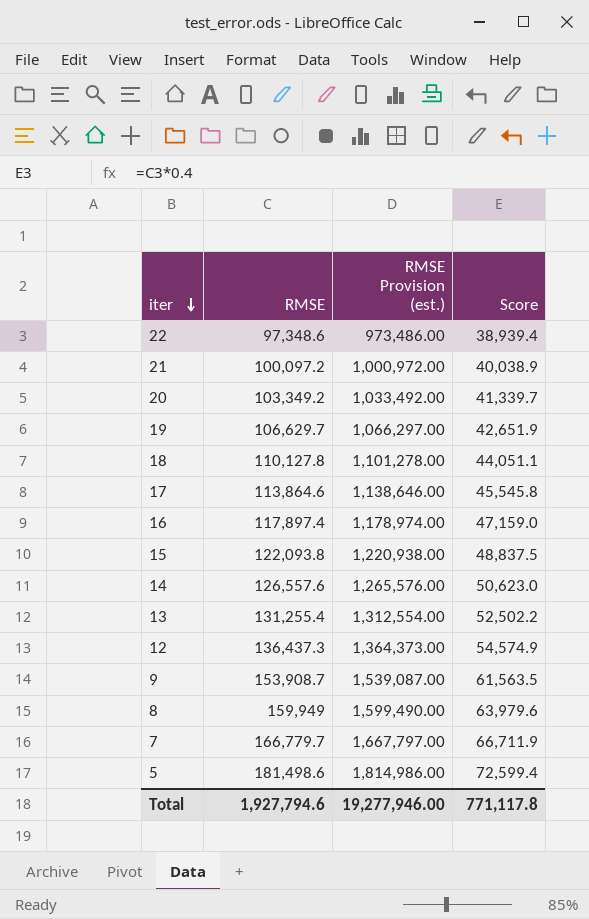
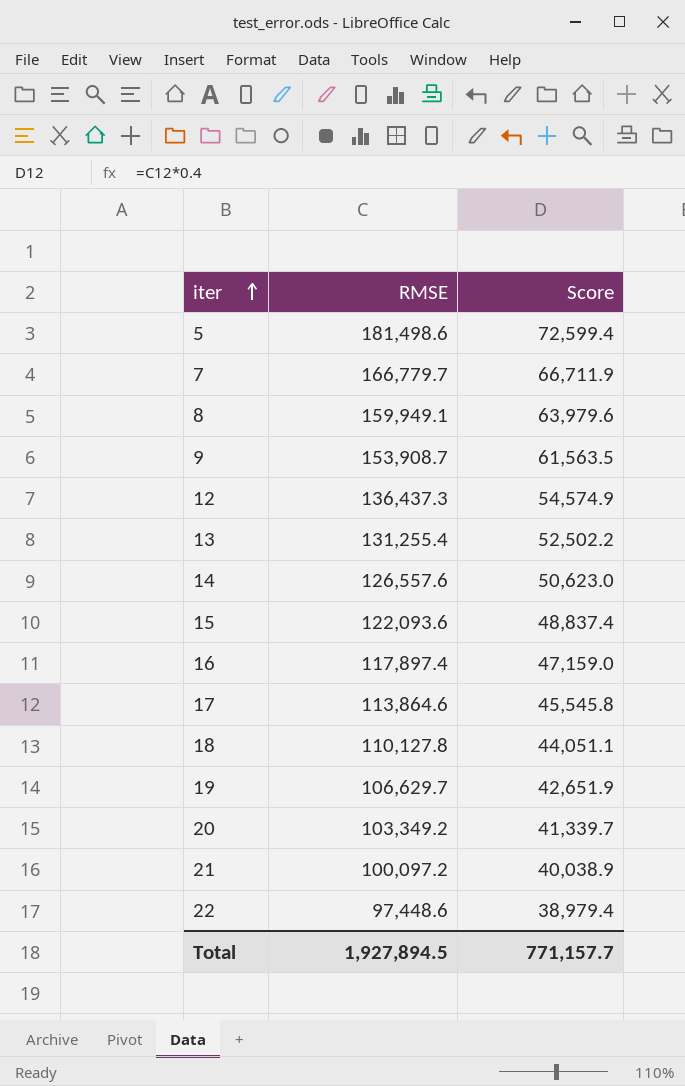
row order: iter descending -> iter ascending
column RMSE Provision (est.) | formula: [RMSE] * 10 -> none
8 | RMSE: 159,949 -> 159,949.1
15 | RMSE: 122,093.8 -> 122,093.6
15 | Score: 48,837.5 -> 48,837.4
22 | RMSE: 97,348.6 -> 97,448.6
22 | Score: 38,939.4 -> 38,979.4
Total | RMSE: 1,927,794.6 -> 1,927,894.5
Total | Score: 771,117.8 -> 771,157.7

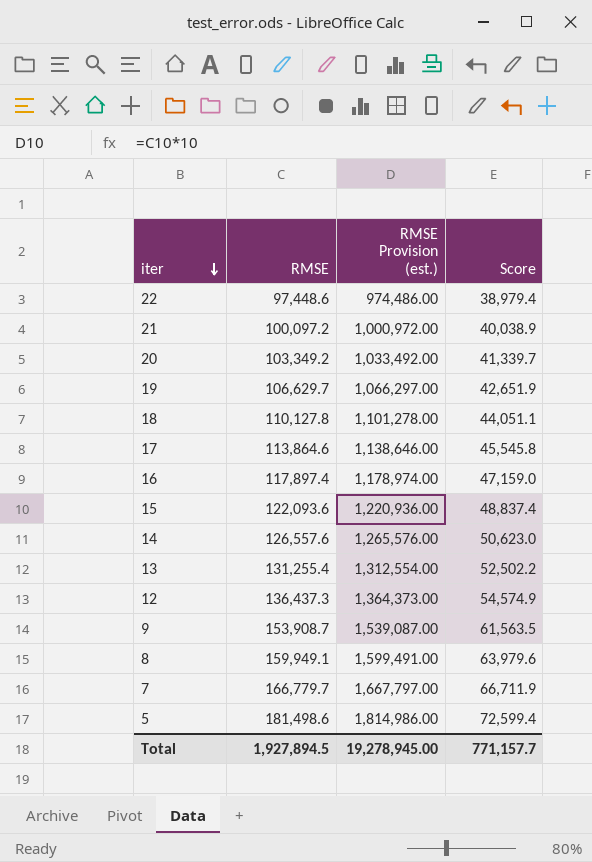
row order: iter ascending -> iter descending
column RMSE Provision (est.) | formula: none -> [RMSE] * 10

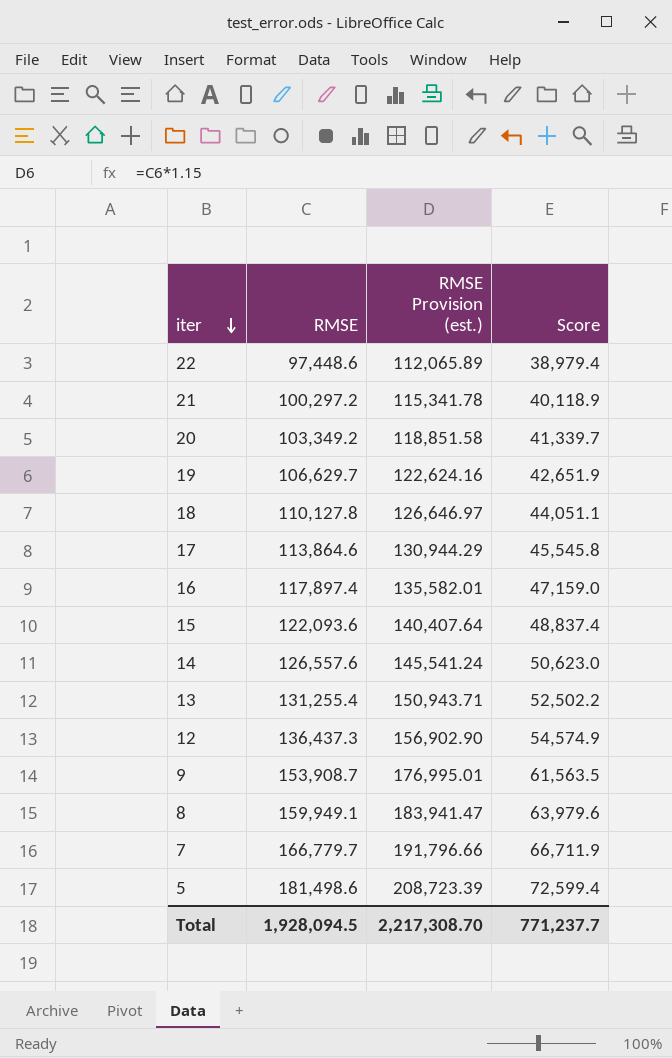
column RMSE Provision (est.) | formula: [RMSE] * 10 -> [RMSE] * 1.15
21 | RMSE: 100,097.2 -> 100,297.2
21 | Score: 40,038.9 -> 40,118.9
Total | RMSE: 1,927,894.5 -> 1,928,094.5
Total | RMSE Provision (est.): 19,278,945.00 -> 2,217,308.70
Total | Score: 771,157.7 -> 771,237.7

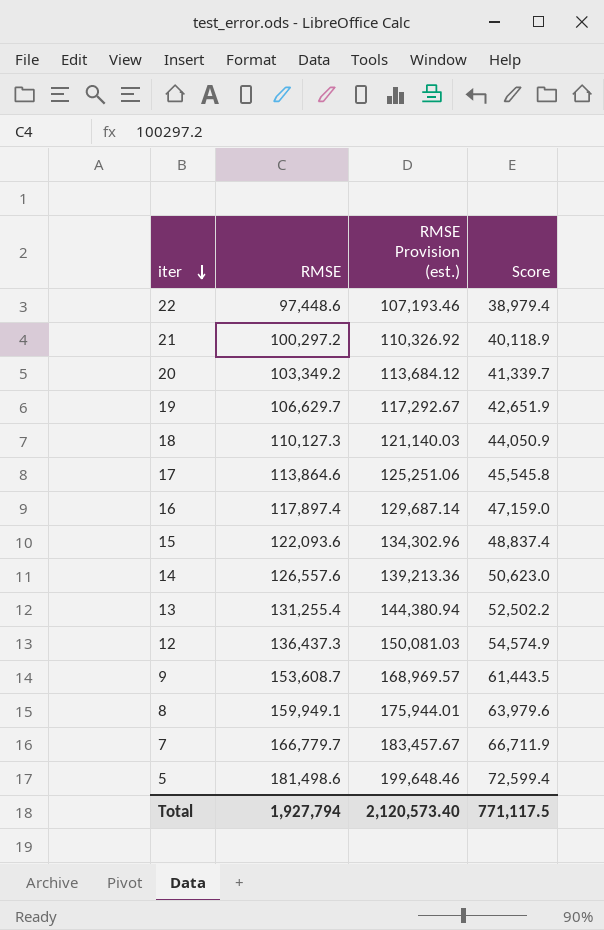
column RMSE Provision (est.) | formula: [RMSE] * 1.15 -> [RMSE] * 1.1
18 | RMSE: 110,127.8 -> 110,127.3
18 | Score: 44,051.1 -> 44,050.9
9 | RMSE: 153,908.7 -> 153,608.7
9 | Score: 61,563.5 -> 61,443.5
Total | RMSE: 1,928,094.5 -> 1,927,794
Total | RMSE Provision (est.): 2,217,308.70 -> 2,120,573.40
Total | Score: 771,237.7 -> 771,117.5

